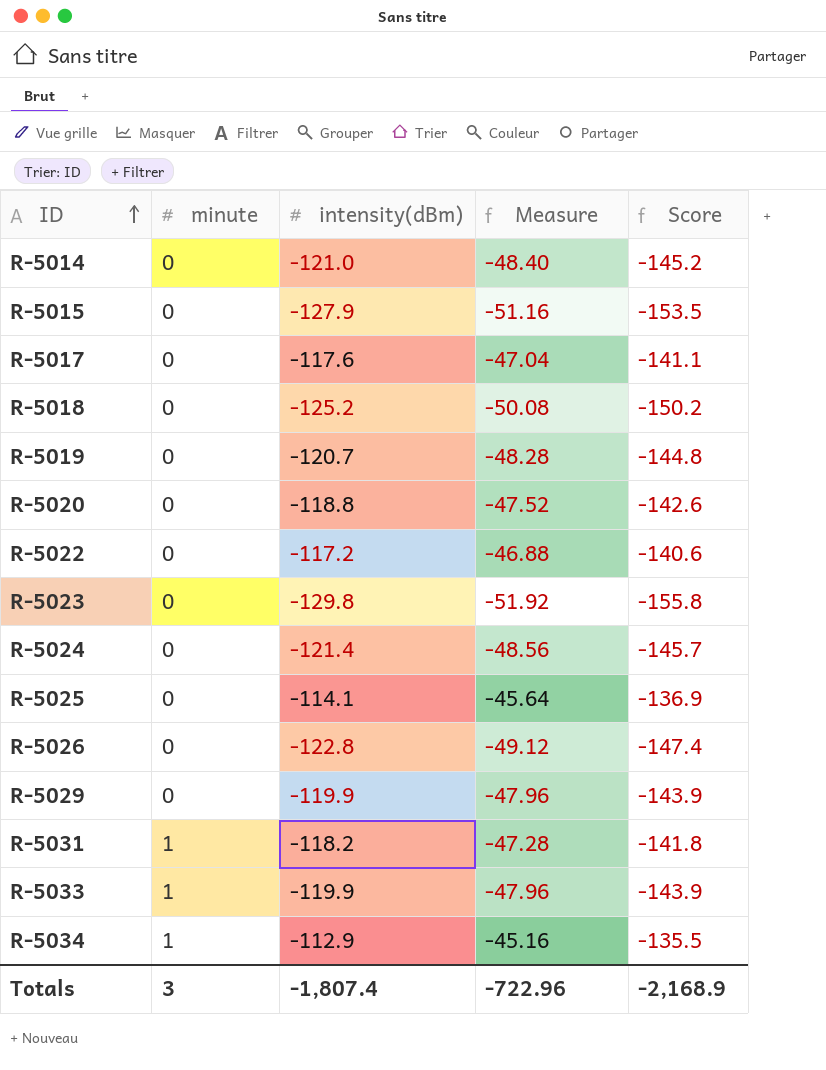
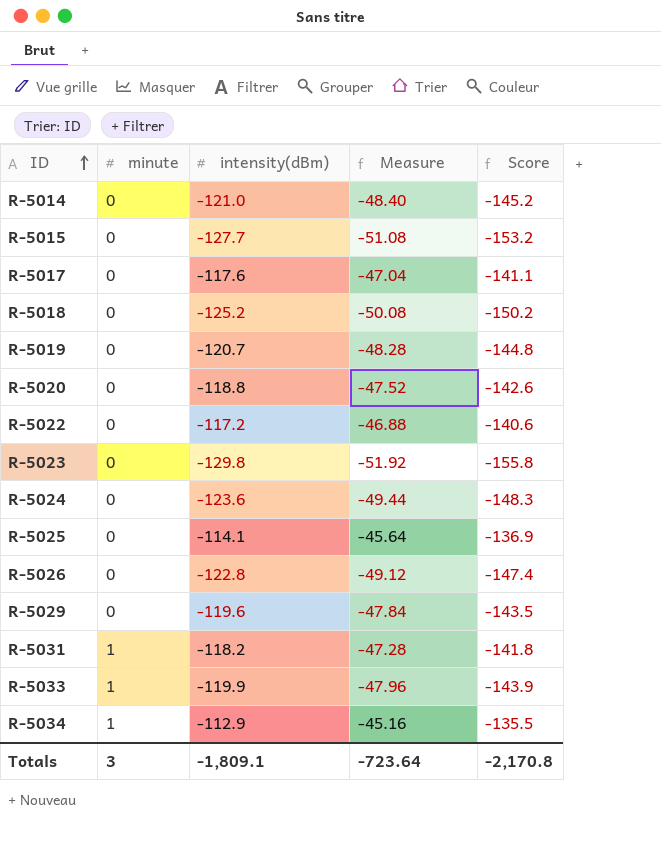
R-5015 | intensity(dBm): -127.9 -> -127.7
R-5015 | Measure: -51.16 -> -51.08
R-5015 | Score: -153.5 -> -153.2
R-5024 | intensity(dBm): -121.4 -> -123.6
R-5024 | Measure: -48.56 -> -49.44
R-5024 | Score: -145.7 -> -148.3
R-5029 | intensity(dBm): -119.9 -> -119.6
R-5029 | Measure: -47.96 -> -47.84
R-5029 | Score: -143.9 -> -143.5
Totals | intensity(dBm): -1,807.4 -> -1,809.1
Totals | Measure: -722.96 -> -723.64
Totals | Score: -2,168.9 -> -2,170.8

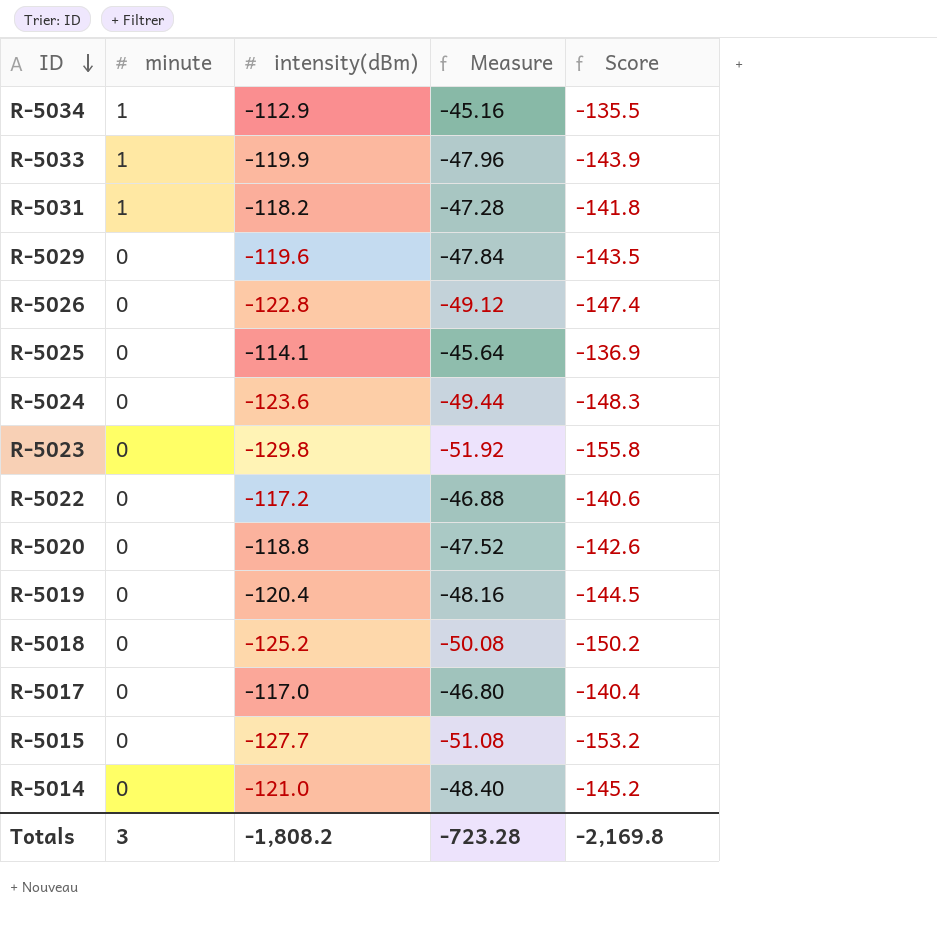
row order: ID ascending -> ID descending
R-5019 | intensity(dBm): -120.7 -> -120.4
R-5019 | Measure: -48.28 -> -48.16
R-5019 | Score: -144.8 -> -144.5
R-5017 | intensity(dBm): -117.6 -> -117.0
R-5017 | Measure: -47.04 -> -46.80
R-5017 | Score: -141.1 -> -140.4
Totals | intensity(dBm): -1,809.1 -> -1,808.2
Totals | Measure: -723.64 -> -723.28
Totals | Score: -2,170.8 -> -2,169.8

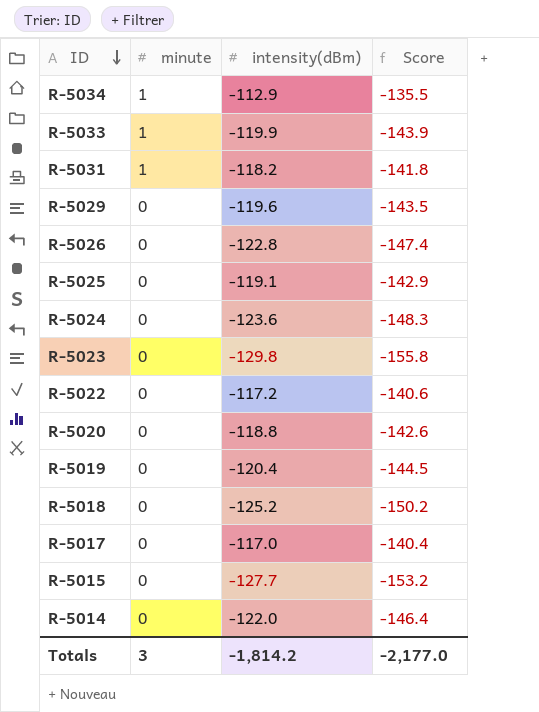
column Measure | formula: [intensity(dBm)] * 0.4 -> none
R-5025 | intensity(dBm): -114.1 -> -119.1
R-5025 | Score: -136.9 -> -142.9
R-5014 | intensity(dBm): -121.0 -> -122.0
R-5014 | Score: -145.2 -> -146.4
Totals | intensity(dBm): -1,808.2 -> -1,814.2
Totals | Score: -2,169.8 -> -2,177.0

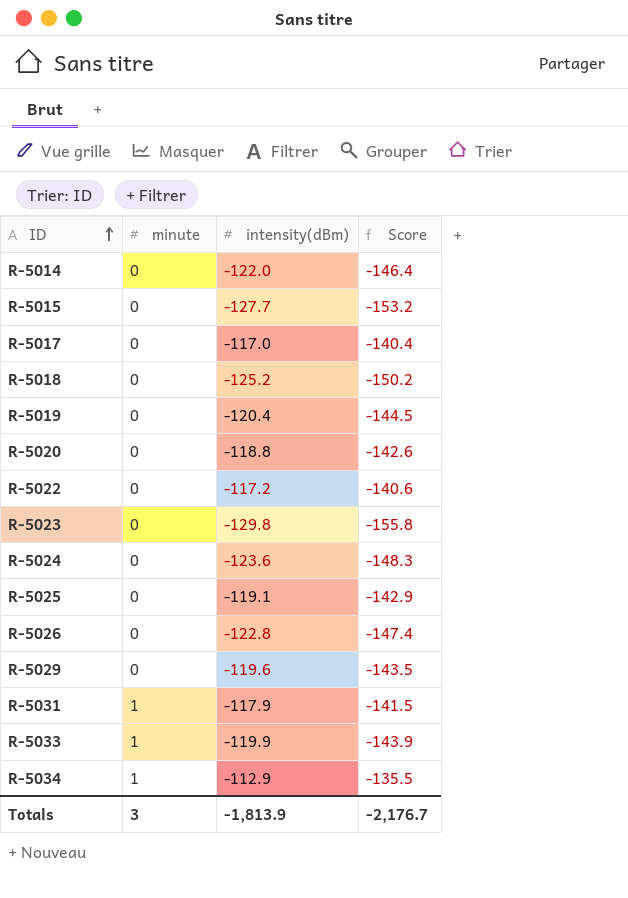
row order: ID descending -> ID ascending
R-5031 | intensity(dBm): -118.2 -> -117.9
R-5031 | Score: -141.8 -> -141.5
Totals | intensity(dBm): -1,814.2 -> -1,813.9
Totals | Score: -2,177.0 -> -2,176.7

